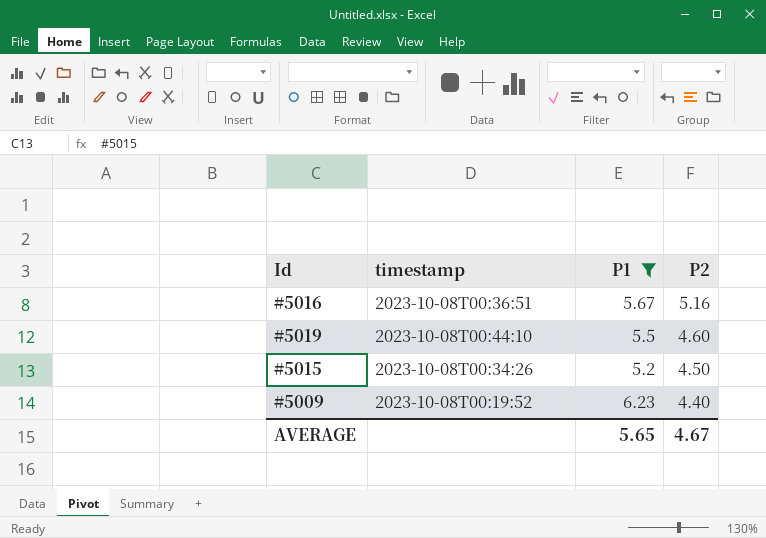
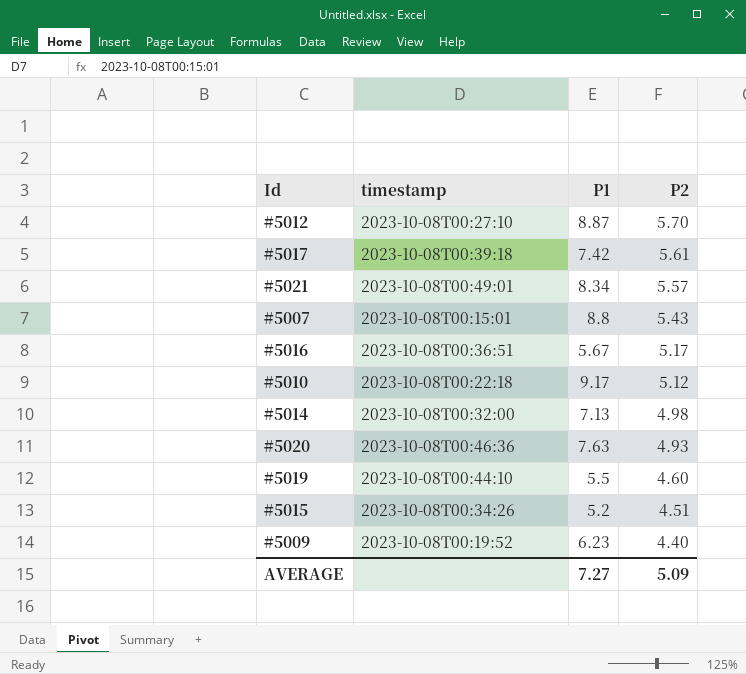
filter: P1 <= 6.23 -> none
#5016 | P2: 5.16 -> 5.17
#5015 | P2: 4.50 -> 4.51
AVERAGE | P1: 5.65 -> 7.27
AVERAGE | P2: 4.67 -> 5.09

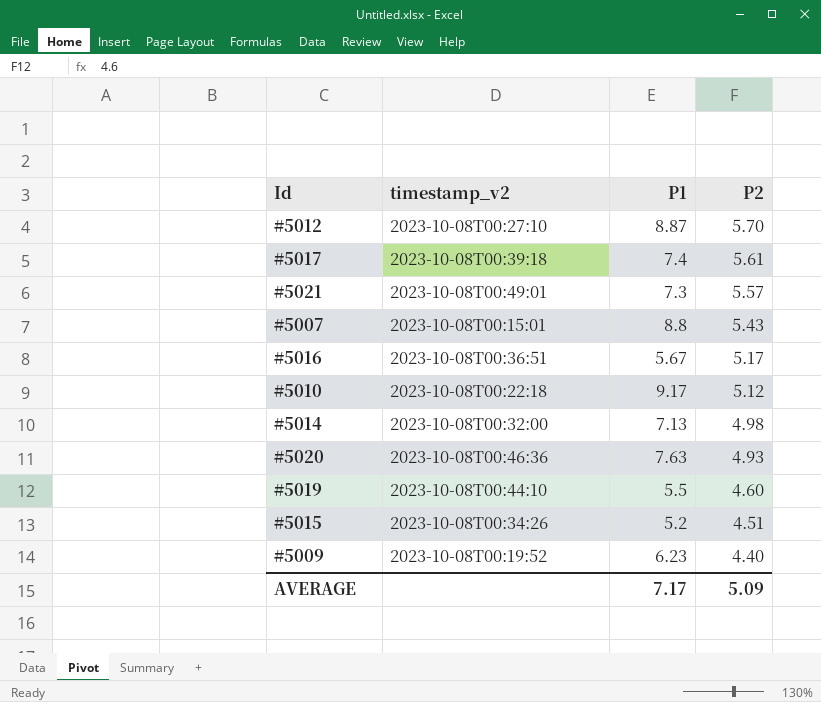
column name: timestamp -> timestamp_v2
#5017 | P1: 7.42 -> 7.4
#5021 | P1: 8.34 -> 7.3
AVERAGE | P1: 7.27 -> 7.17

